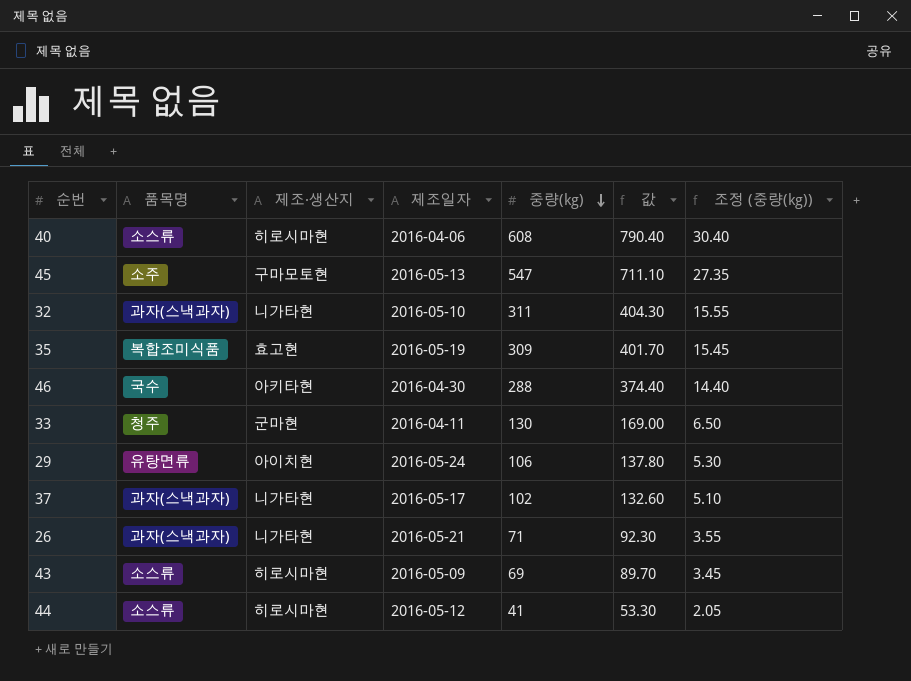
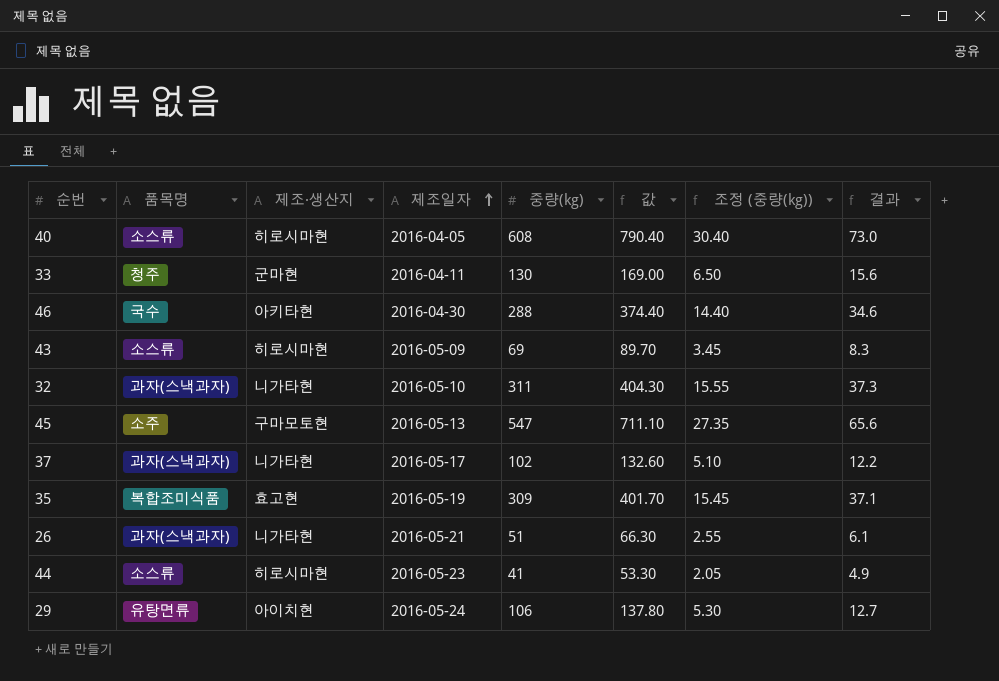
row order: 중량(kg) descending -> 제조일자 ascending
column 결과 | formula: none -> [중량(kg)] * 0.12
40 | 제조일자: 2016-04-06 -> 2016-04-05
26 | 중량(kg): 71 -> 51
26 | 값: 92.30 -> 66.30
26 | 조정 (중량(kg)): 3.55 -> 2.55
44 | 제조일자: 2016-05-12 -> 2016-05-23

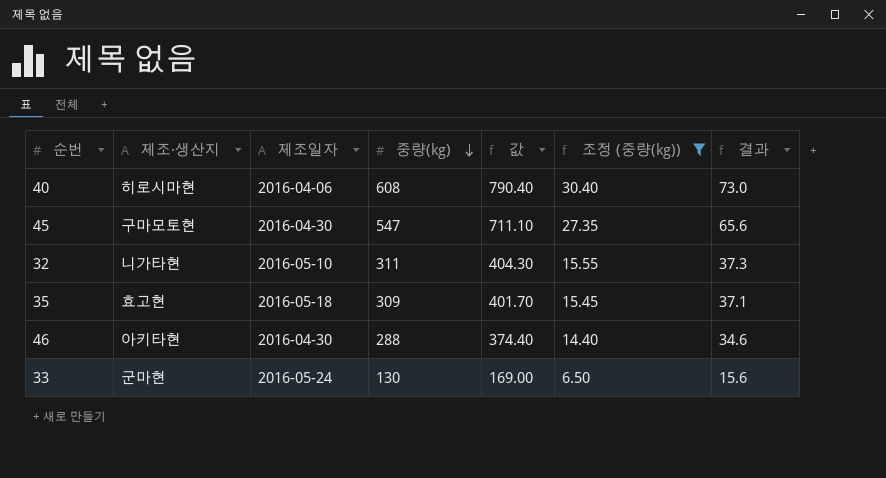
filter: none -> 조정 (중량(kg)) >= 6.50
row order: 제조일자 ascending -> 중량(kg) descending
column 품목명 | position: 2 -> none
40 | 제조일자: 2016-04-05 -> 2016-04-06
45 | 제조일자: 2016-05-13 -> 2016-04-30
35 | 제조일자: 2016-05-19 -> 2016-05-18
33 | 제조일자: 2016-04-11 -> 2016-05-24

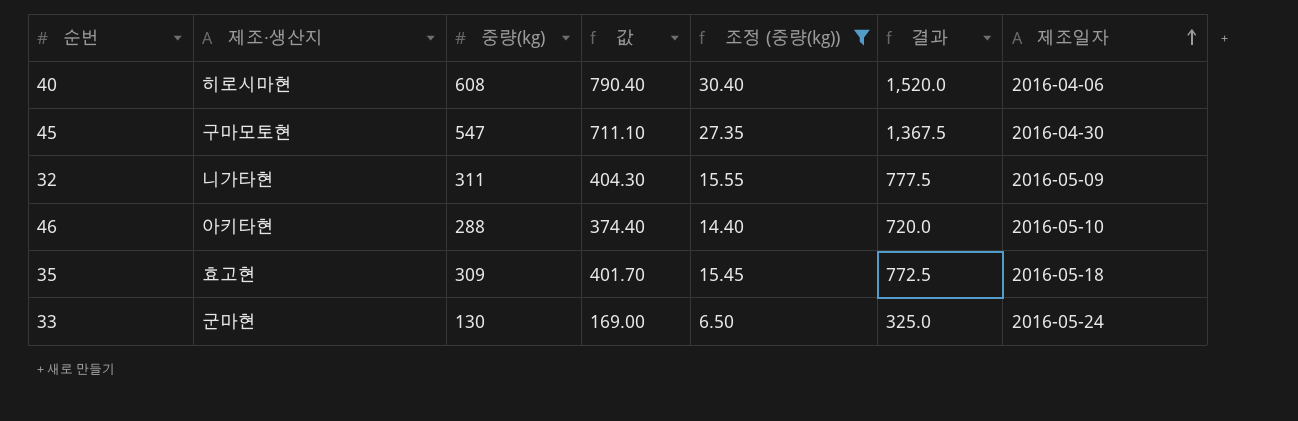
row order: 중량(kg) descending -> 제조일자 ascending
column 결과 | formula: [중량(kg)] * 0.12 -> [중량(kg)] * 2.5
column 제조일자 | position: 3 -> 7
32 | 제조일자: 2016-05-10 -> 2016-05-09
46 | 제조일자: 2016-04-30 -> 2016-05-10

